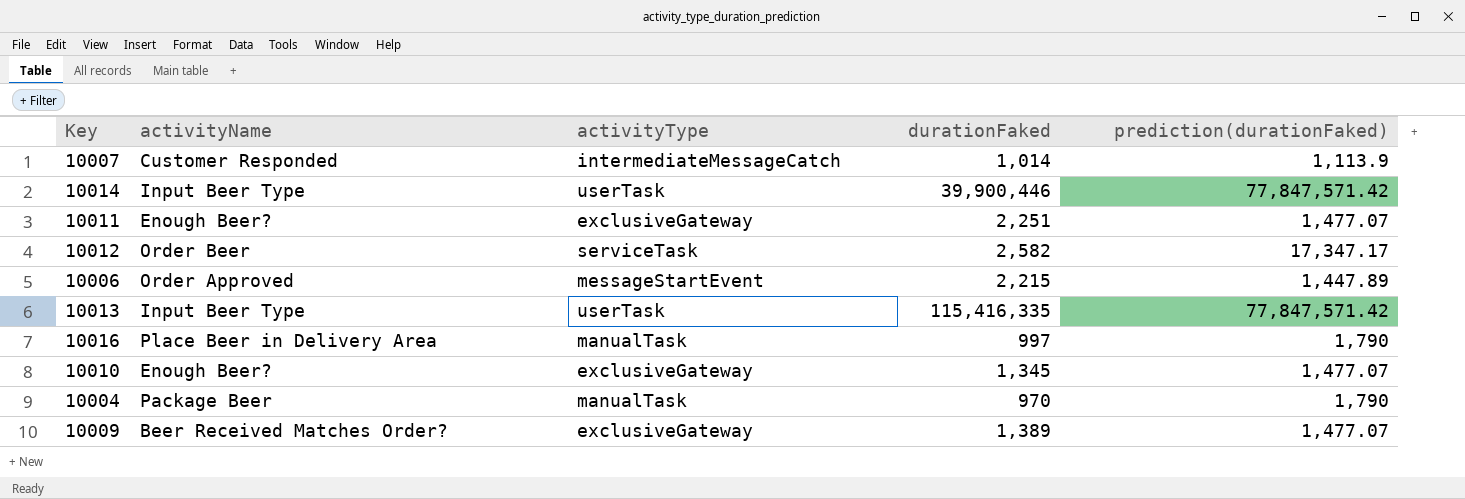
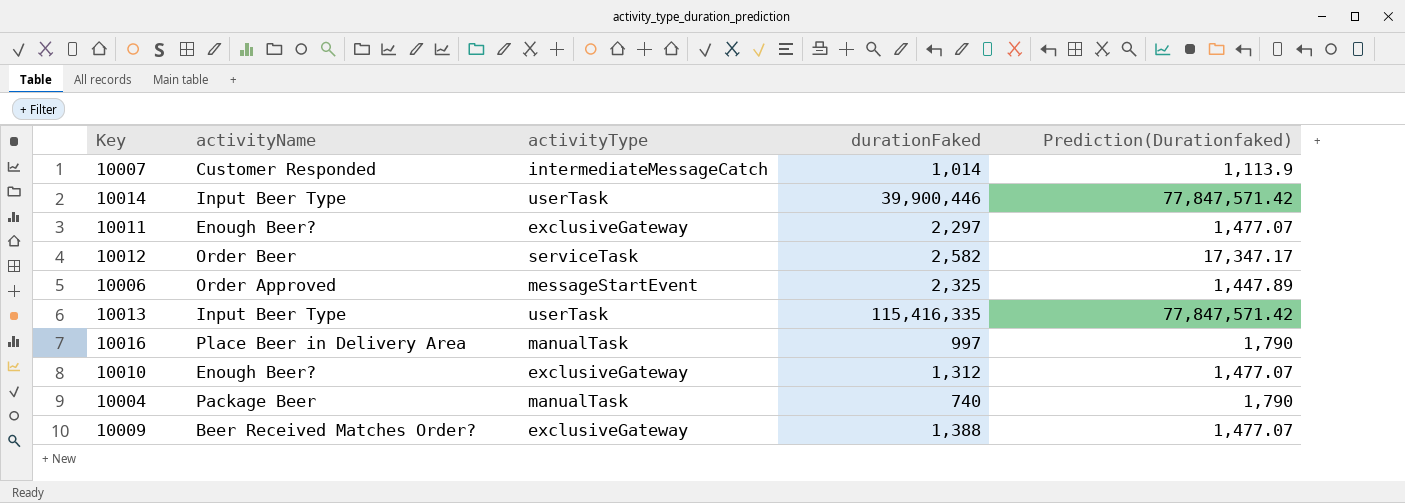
column name: prediction(durationFaked) -> Prediction(Durationfaked)
10011 | durationFaked: 2,251 -> 2,297
10006 | durationFaked: 2,215 -> 2,325
10010 | durationFaked: 1,345 -> 1,312
10004 | durationFaked: 970 -> 740
10009 | durationFaked: 1,389 -> 1,388

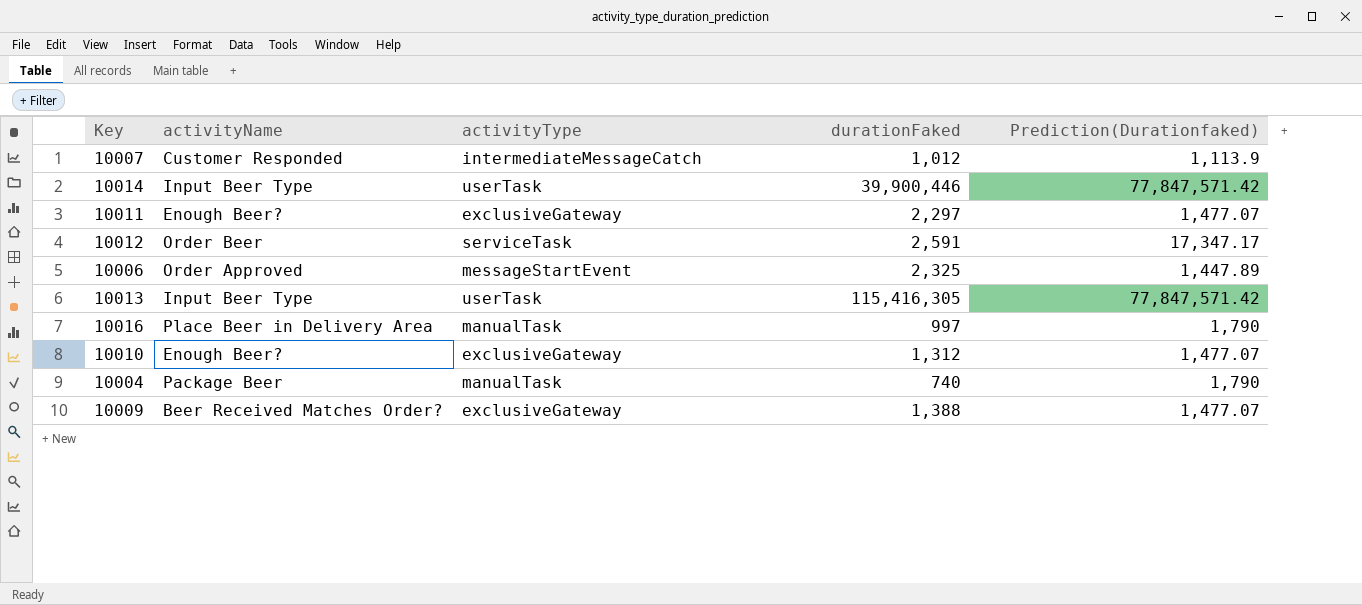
10007 | durationFaked: 1,014 -> 1,012
10012 | durationFaked: 2,582 -> 2,591
10013 | durationFaked: 115,416,335 -> 115,416,305

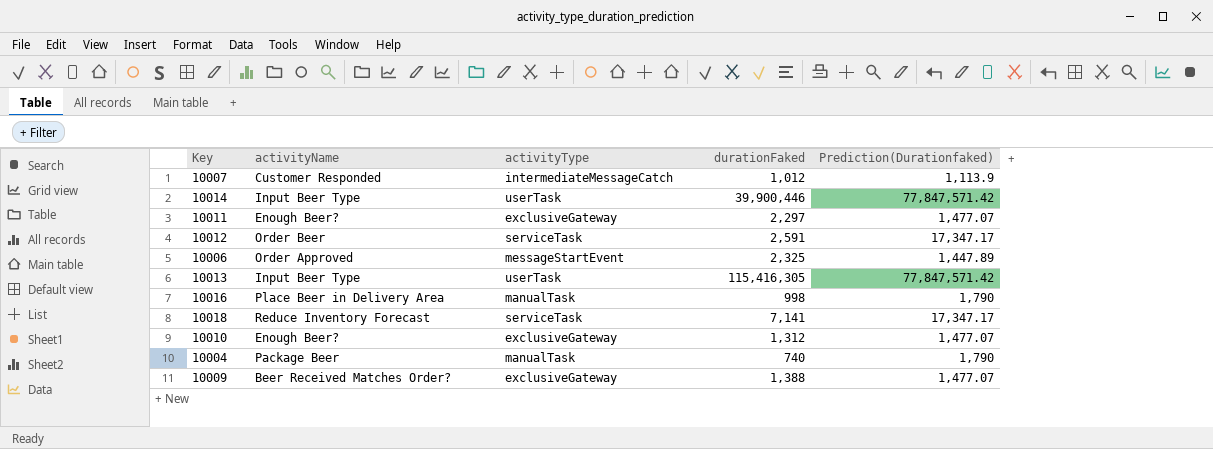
10016 | durationFaked: 997 -> 998
row 10018: none -> Reduce Inventory Forecast | serviceTask | 7,141 | 17,347.17

